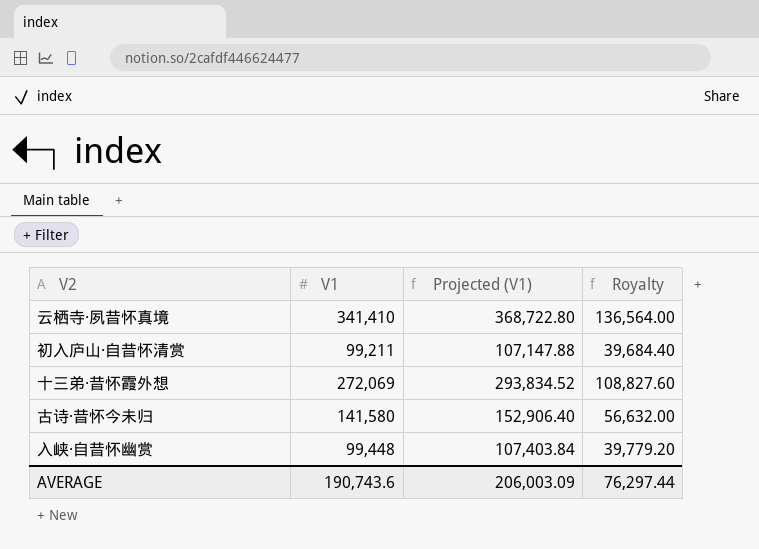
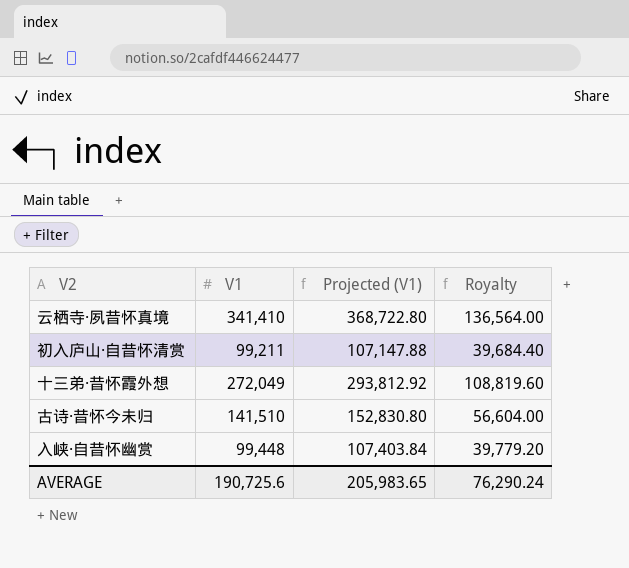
十三弟·昔怀霞外想 | V1: 272,069 -> 272,049
十三弟·昔怀霞外想 | Projected (V1): 293,834.52 -> 293,812.92
十三弟·昔怀霞外想 | Royalty: 108,827.60 -> 108,819.60
古诗·昔怀今未归 | V1: 141,580 -> 141,510
古诗·昔怀今未归 | Projected (V1): 152,906.40 -> 152,830.80
古诗·昔怀今未归 | Royalty: 56,632.00 -> 56,604.00
AVERAGE | V1: 190,743.6 -> 190,725.6
AVERAGE | Projected (V1): 206,003.09 -> 205,983.65
AVERAGE | Royalty: 76,297.44 -> 76,290.24

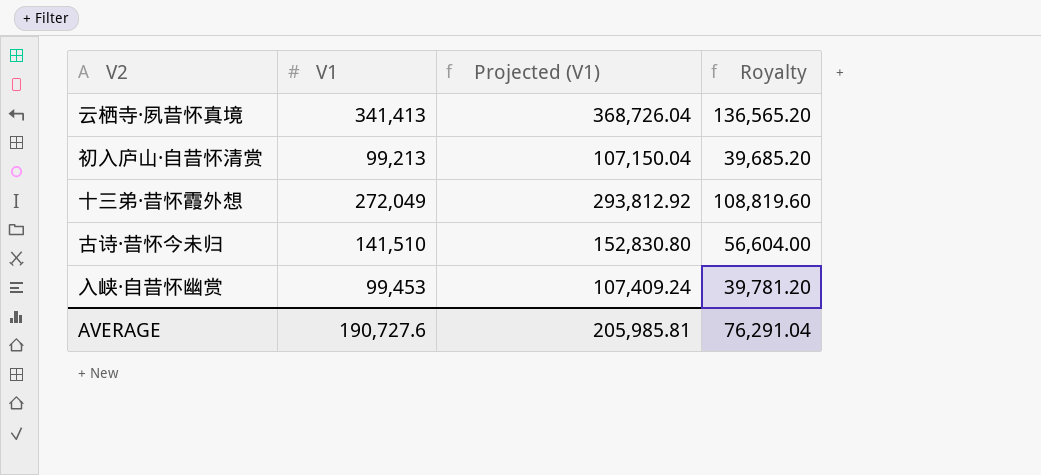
云栖寺·夙昔怀真境 | V1: 341,410 -> 341,413
云栖寺·夙昔怀真境 | Projected (V1): 368,722.80 -> 368,726.04
云栖寺·夙昔怀真境 | Royalty: 136,564.00 -> 136,565.20
初入庐山·自昔怀清赏 | V1: 99,211 -> 99,213
初入庐山·自昔怀清赏 | Projected (V1): 107,147.88 -> 107,150.04
初入庐山·自昔怀清赏 | Royalty: 39,684.40 -> 39,685.20
入峡·自昔怀幽赏 | V1: 99,448 -> 99,453
入峡·自昔怀幽赏 | Projected (V1): 107,403.84 -> 107,409.24
入峡·自昔怀幽赏 | Royalty: 39,779.20 -> 39,781.20
AVERAGE | V1: 190,725.6 -> 190,727.6
AVERAGE | Projected (V1): 205,983.65 -> 205,985.81
AVERAGE | Royalty: 76,290.24 -> 76,291.04

